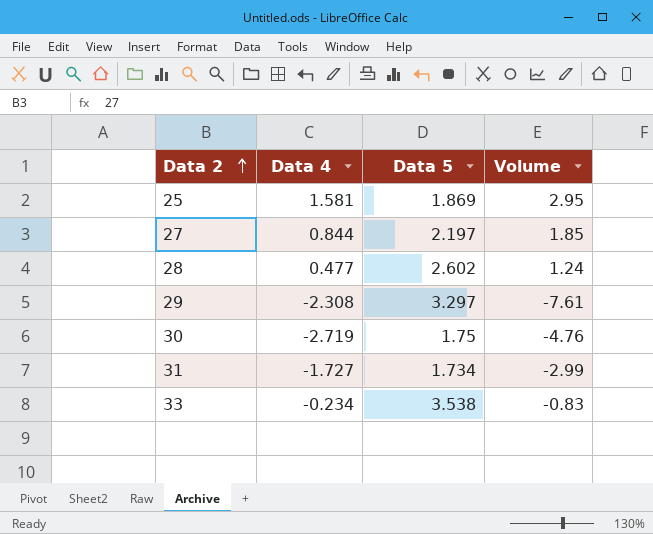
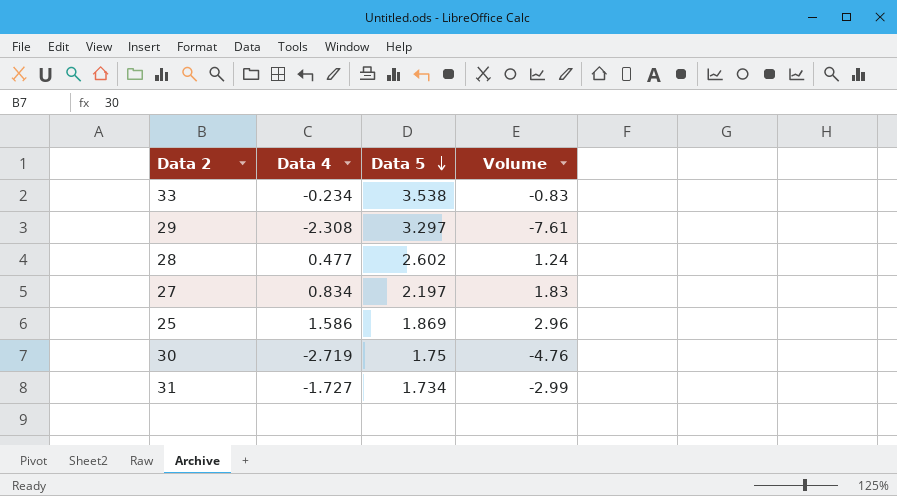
row order: Data 2 ascending -> Data 5 descending
27 | Data 4: 0.844 -> 0.834
27 | Volume: 1.85 -> 1.83
25 | Data 4: 1.581 -> 1.586
25 | Volume: 2.95 -> 2.96

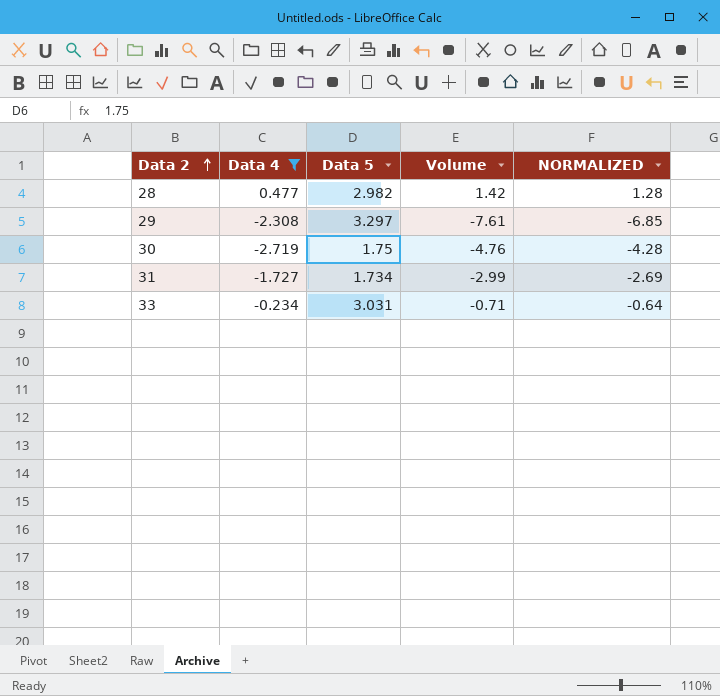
filter: none -> Data 4 <= 0.477
row order: Data 5 descending -> Data 2 ascending
column NORMALIZED | formula: none -> [Volume] * 0.9
28 | Data 5: 2.602 -> 2.982
28 | Volume: 1.24 -> 1.42
33 | Data 5: 3.538 -> 3.031
33 | Volume: -0.83 -> -0.71

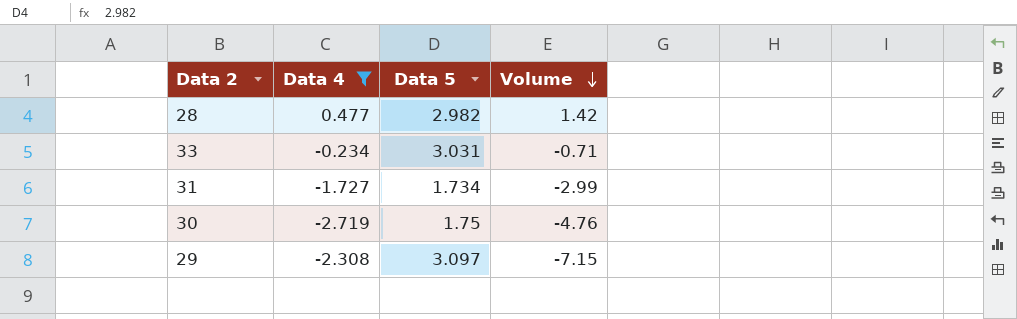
row order: Data 2 ascending -> Volume descending
column NORMALIZED | formula: [Volume] * 0.9 -> none
29 | Data 5: 3.297 -> 3.097
29 | Volume: -7.61 -> -7.15

